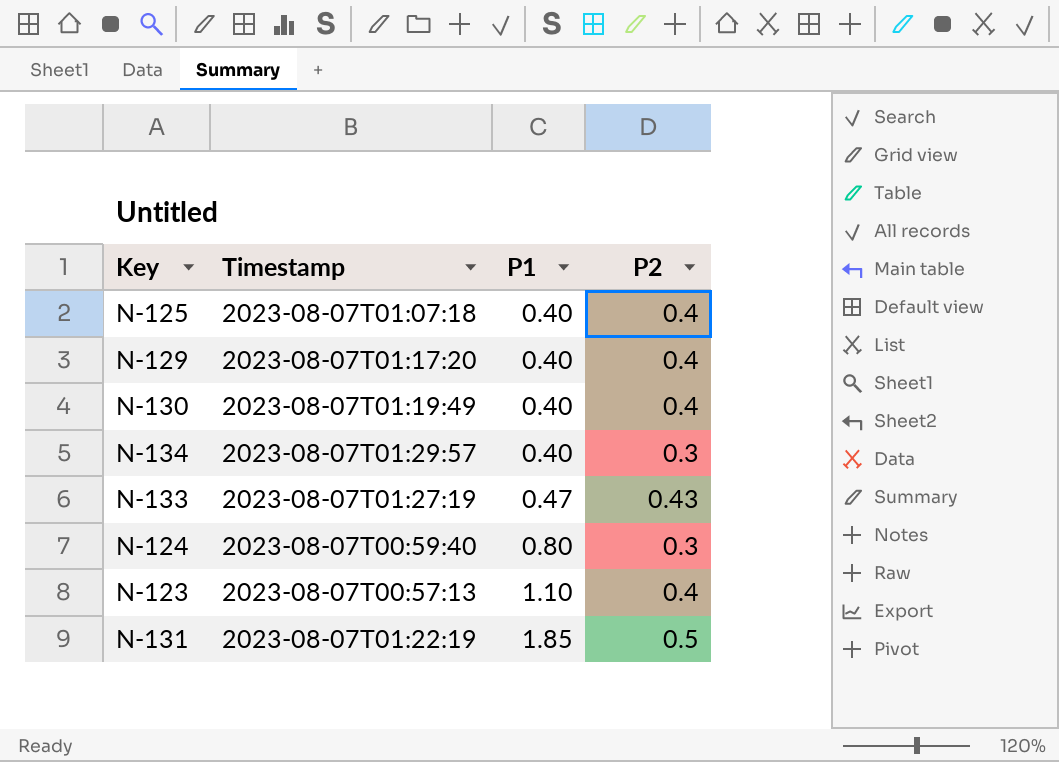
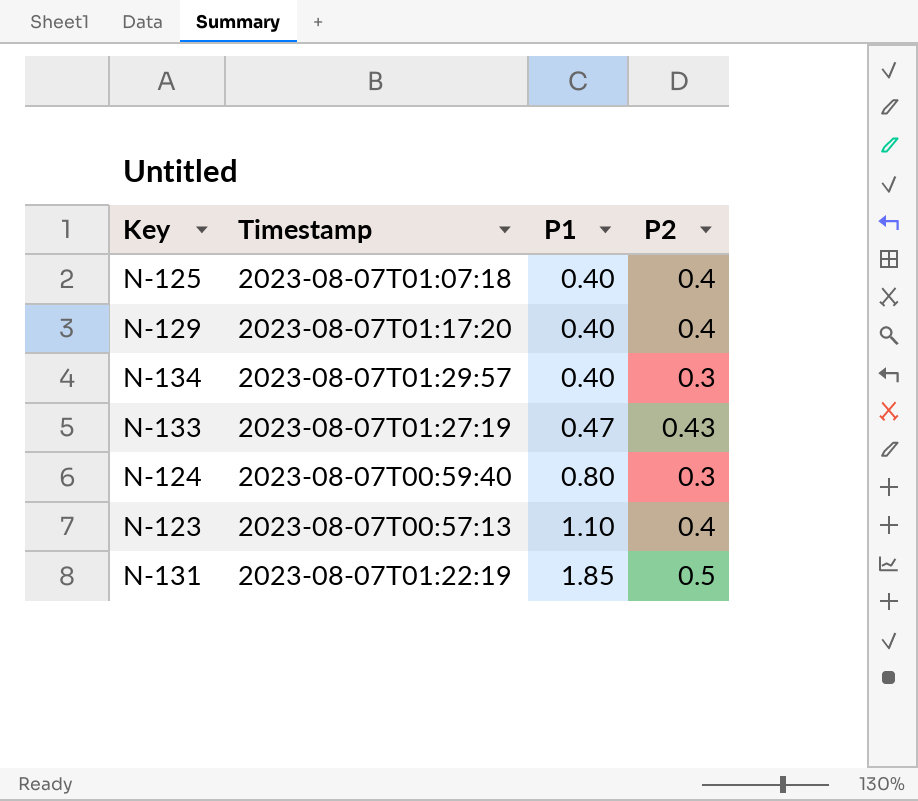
row N-130: 2023-08-07T01:19:49 | 0.40 | 0.4 -> none

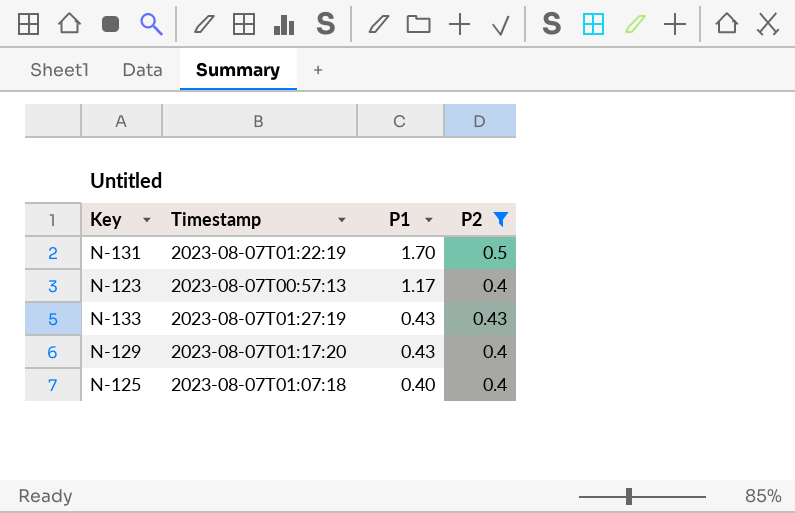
filter: none -> P2 != 0.3
row order: P1 ascending -> P1 descending
N-131 | P1: 1.85 -> 1.70
N-123 | P1: 1.10 -> 1.17
N-133 | P1: 0.47 -> 0.43
N-129 | P1: 0.40 -> 0.43

